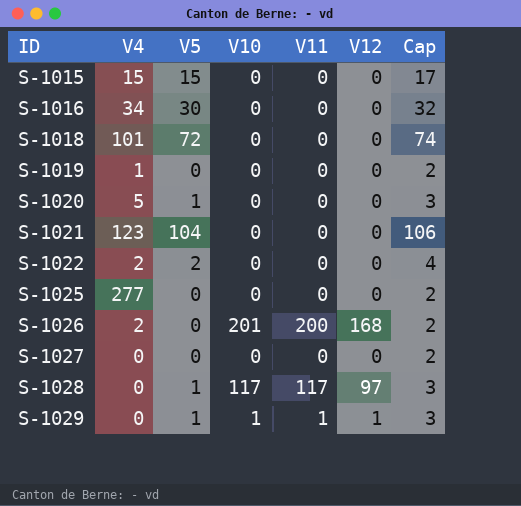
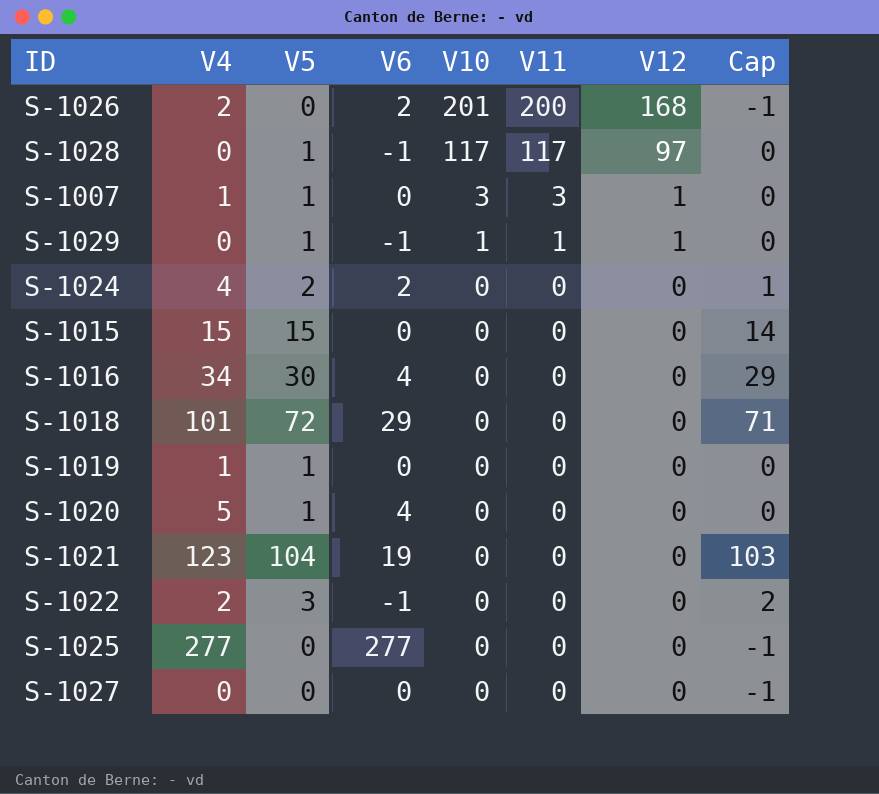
row order: ID ascending -> V10 descending
column V6 | formula: none -> [V4] - [V5]
column Cap | formula: [V5] + 2 -> [V5] - 1
row S-1007: none -> 1 | 1 | 0 | 3 | 3 | 1 | 0
row S-1024: none -> 4 | 2 | 2 | 0 | 0 | 0 | 1
S-1019 | V5: 0 -> 1
S-1022 | V5: 2 -> 3

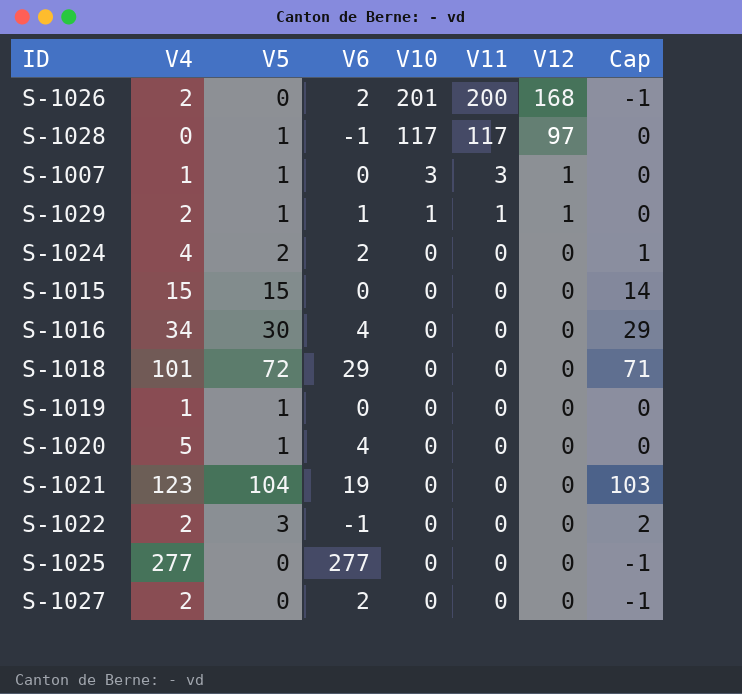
S-1029 | V4: 0 -> 2
S-1029 | V6: -1 -> 1
S-1027 | V4: 0 -> 2
S-1027 | V6: 0 -> 2

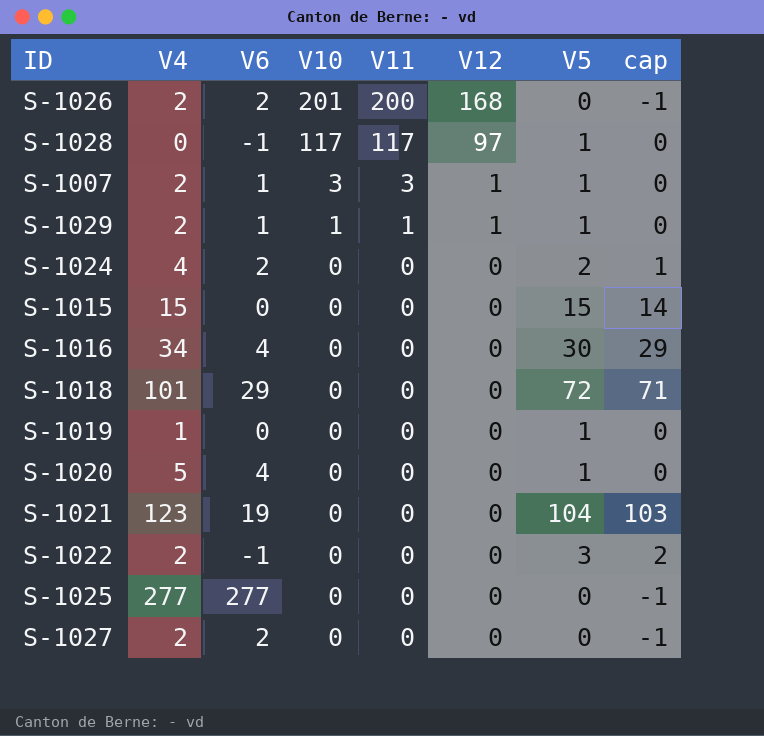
column V5 | position: 3 -> 7
column name: Cap -> cap
S-1007 | V4: 1 -> 2
S-1007 | V6: 0 -> 1

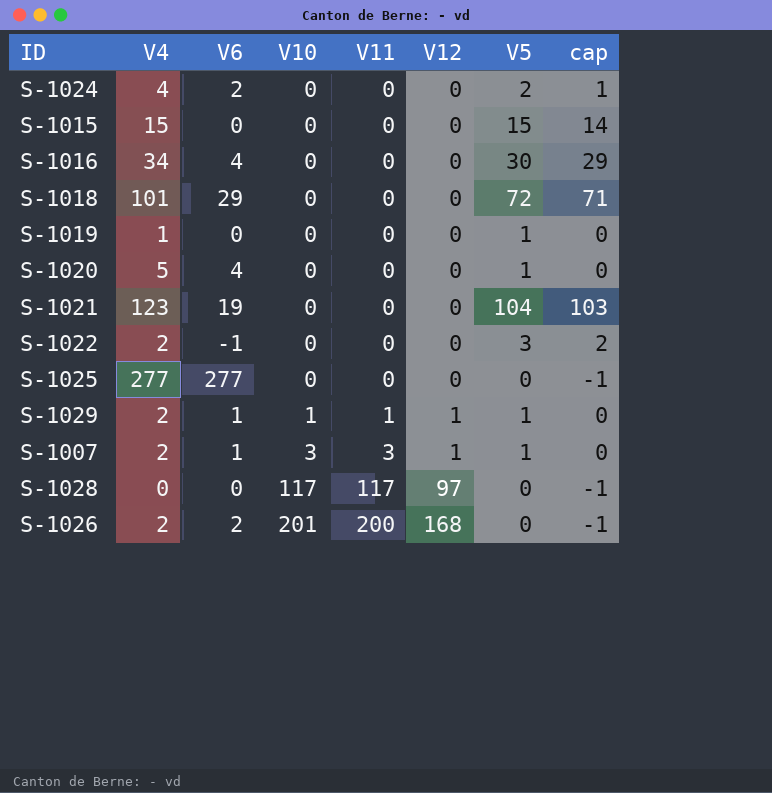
row order: V10 descending -> V10 ascending
row S-1027: 2 | 2 | 0 | 0 | 0 | 0 | -1 -> none
S-1028 | V6: -1 -> 0
S-1028 | V5: 1 -> 0
S-1028 | cap: 0 -> -1

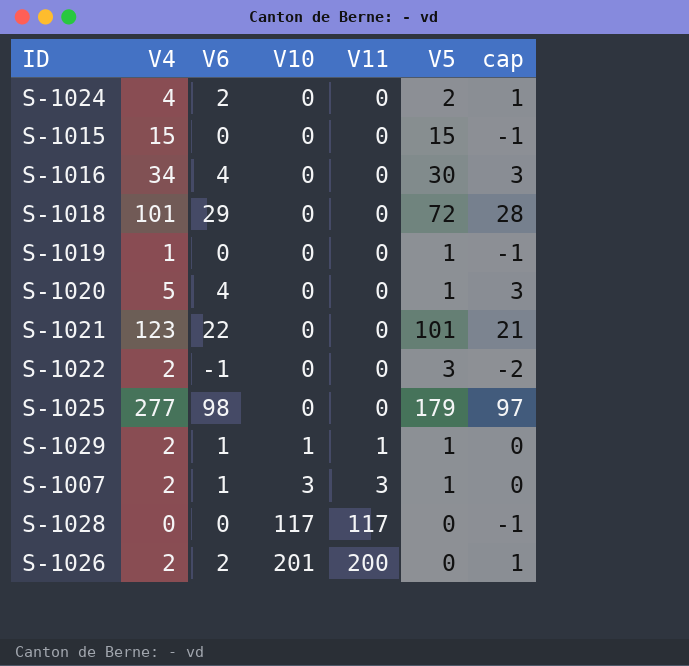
column V12 | position: 6 -> none
column cap | formula: [V5] - 1 -> [V6] - 1
S-1021 | V6: 19 -> 22
S-1021 | V5: 104 -> 101
S-1025 | V6: 277 -> 98
S-1025 | V5: 0 -> 179

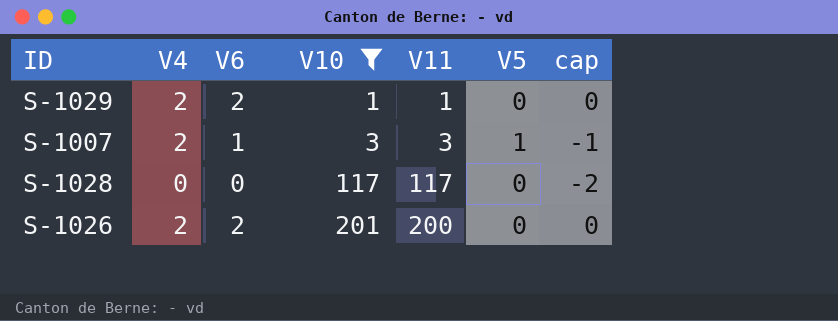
filter: none -> V10 != 0
column cap | formula: [V6] - 1 -> [V6] - 2
S-1029 | V6: 1 -> 2
S-1029 | V5: 1 -> 0

